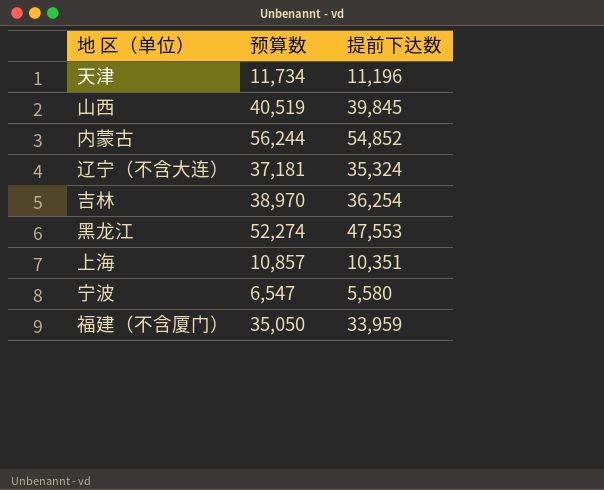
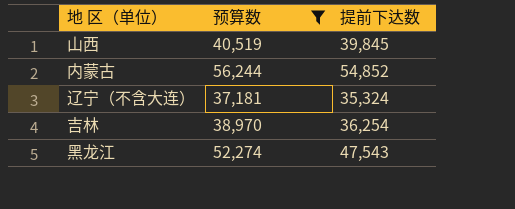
filter: none -> 预算数 >= 37,181
黑龙江 | 提前下达数: 47,553 -> 47,543

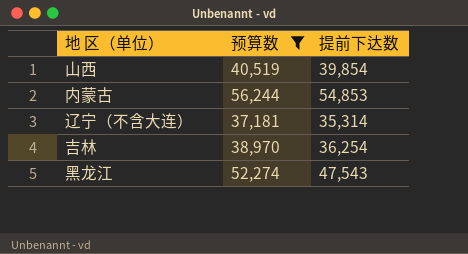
山西 | 提前下达数: 39,845 -> 39,854
内蒙古 | 提前下达数: 54,852 -> 54,853
辽宁（不含大连） | 提前下达数: 35,324 -> 35,314

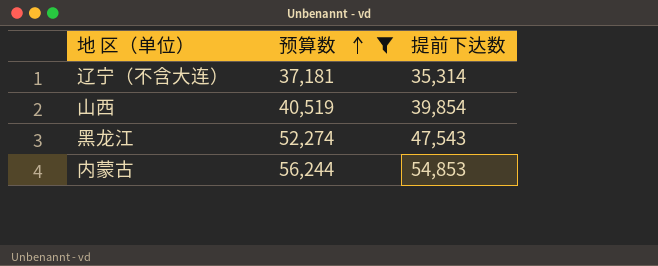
row order: none -> 预算数 ascending
row 吉林: 38,970 | 36,254 -> none

